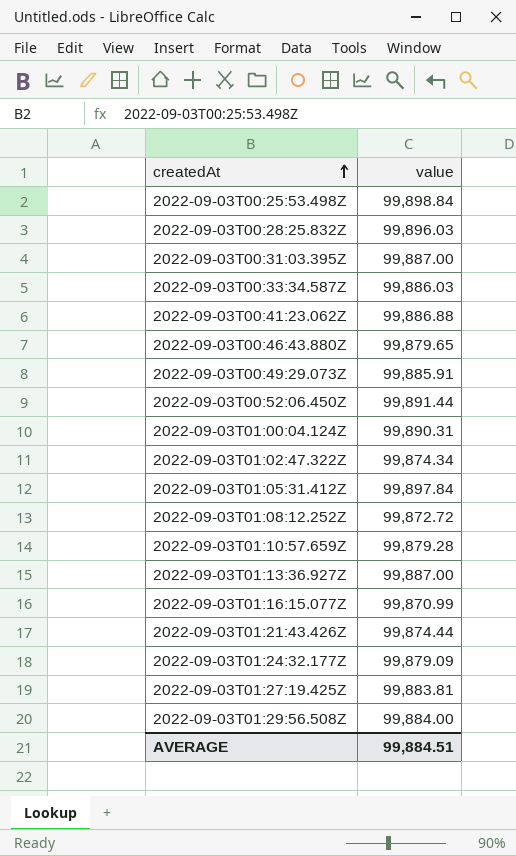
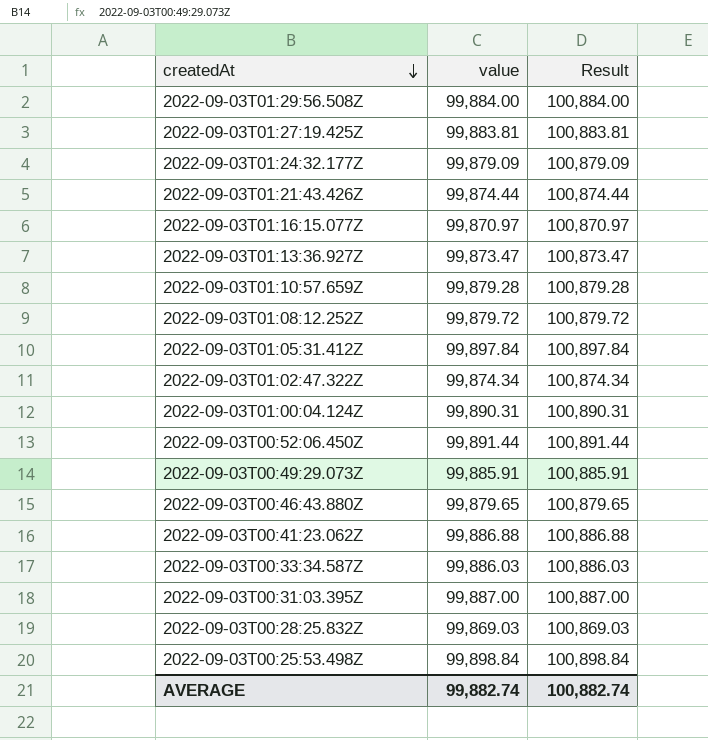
row order: createdAt ascending -> createdAt descending
column Result | formula: none -> [value] + 1000
2022-09-03T01:16:15.077Z | value: 99,870.99 -> 99,870.97
2022-09-03T01:13:36.927Z | value: 99,887.00 -> 99,873.47
2022-09-03T01:08:12.252Z | value: 99,872.72 -> 99,879.72
2022-09-03T00:28:25.832Z | value: 99,896.03 -> 99,869.03
AVERAGE | value: 99,884.51 -> 99,882.74

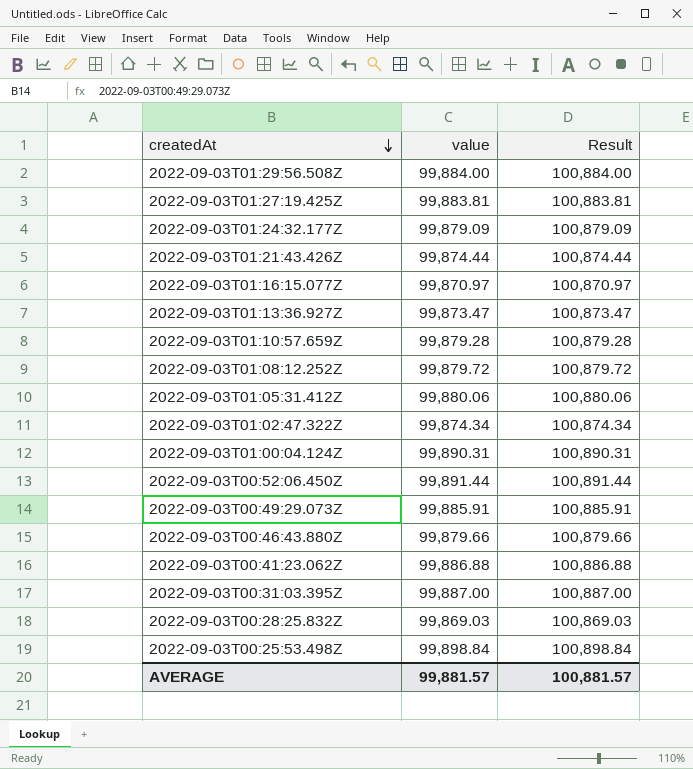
row 2022-09-03T00:33:34.587Z: 99,886.03 | 100,886.03 -> none
2022-09-03T01:05:31.412Z | value: 99,897.84 -> 99,880.06
2022-09-03T01:05:31.412Z | Result: 100,897.84 -> 100,880.06
2022-09-03T00:46:43.880Z | value: 99,879.65 -> 99,879.66
2022-09-03T00:46:43.880Z | Result: 100,879.65 -> 100,879.66
AVERAGE | value: 99,882.74 -> 99,881.57
AVERAGE | Result: 100,882.74 -> 100,881.57

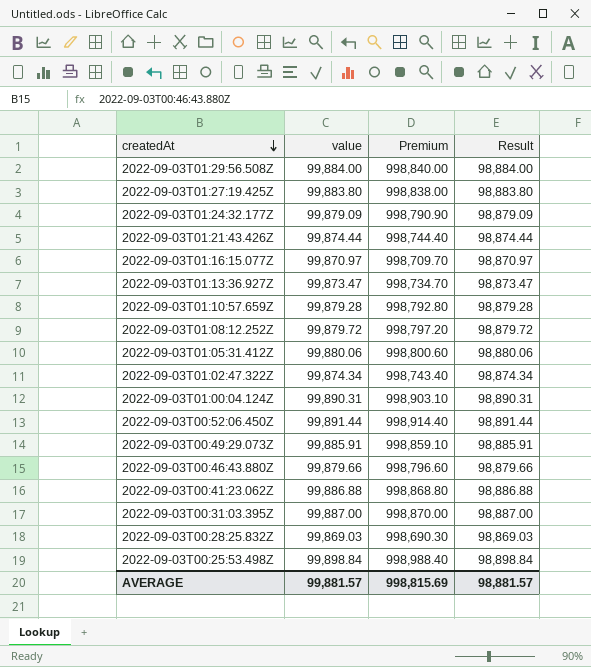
column Premium | formula: none -> [value] * 10
column Result | formula: [value] + 1000 -> [value] - 1000
2022-09-03T01:27:19.425Z | value: 99,883.81 -> 99,883.80
AVERAGE | Result: 100,881.57 -> 98,881.57

